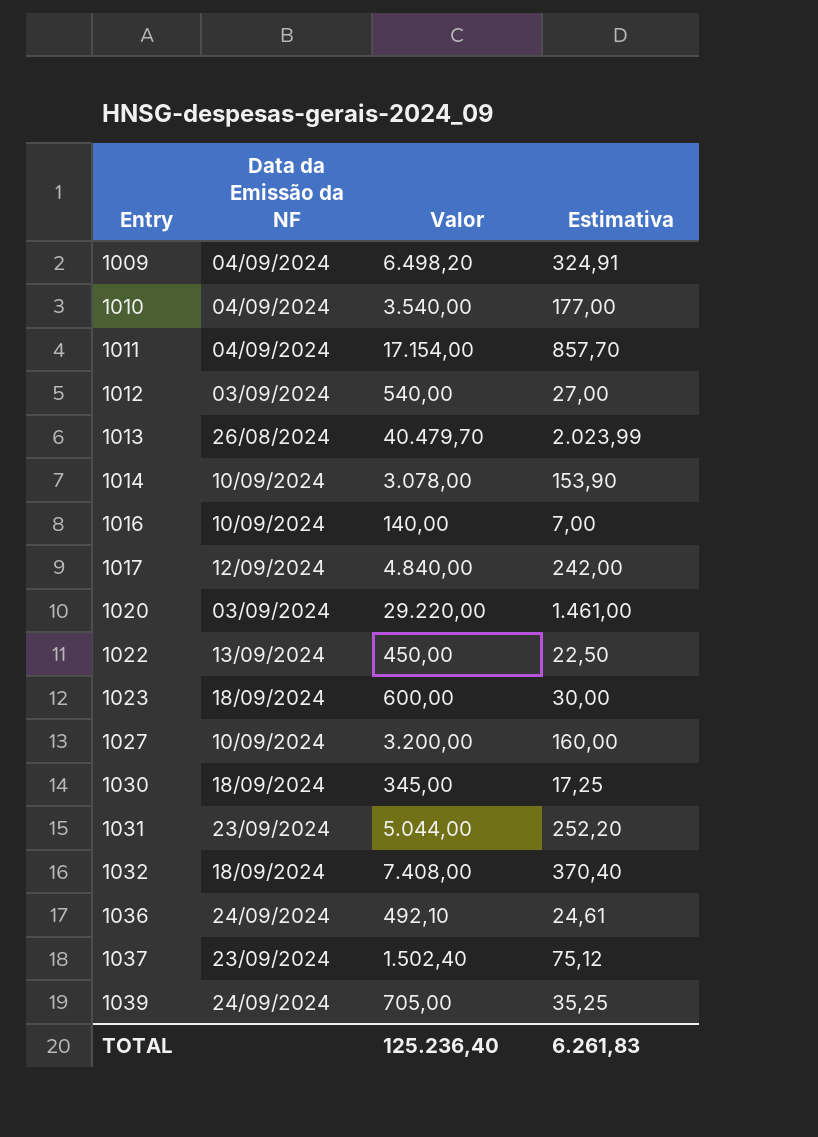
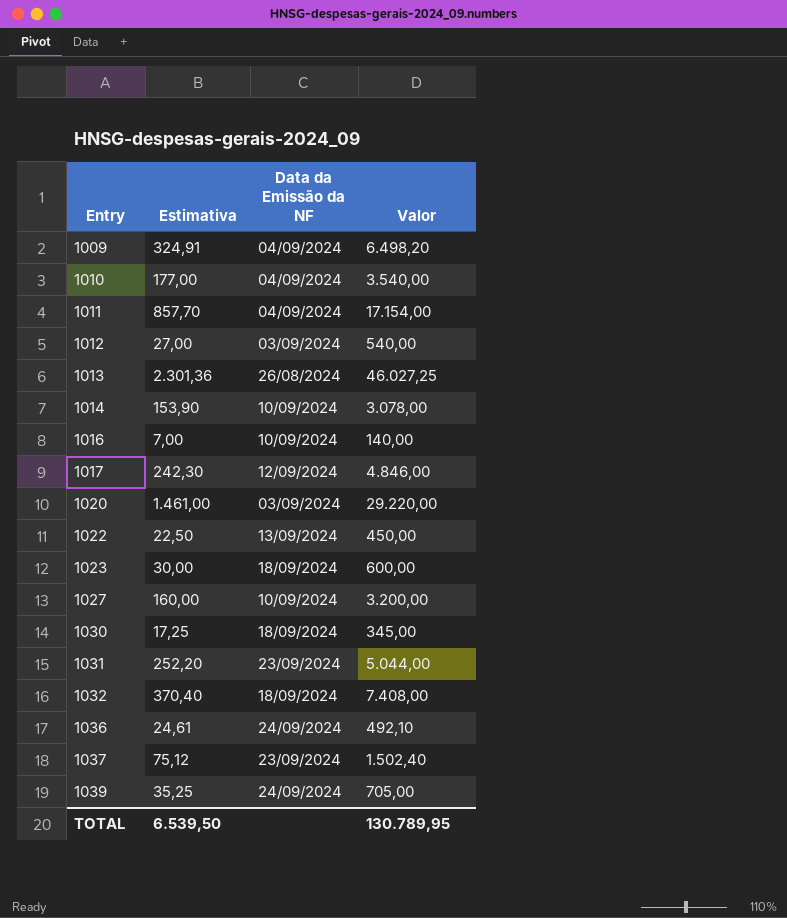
column Estimativa | position: 4 -> 2
1013 | Estimativa: 2.023,99 -> 2.301,36
1013 | Valor: 40.479,70 -> 46.027,25
1017 | Estimativa: 242,00 -> 242,30
1017 | Valor: 4.840,00 -> 4.846,00
TOTAL | Estimativa: 6.261,83 -> 6.539,50
TOTAL | Valor: 125.236,40 -> 130.789,95

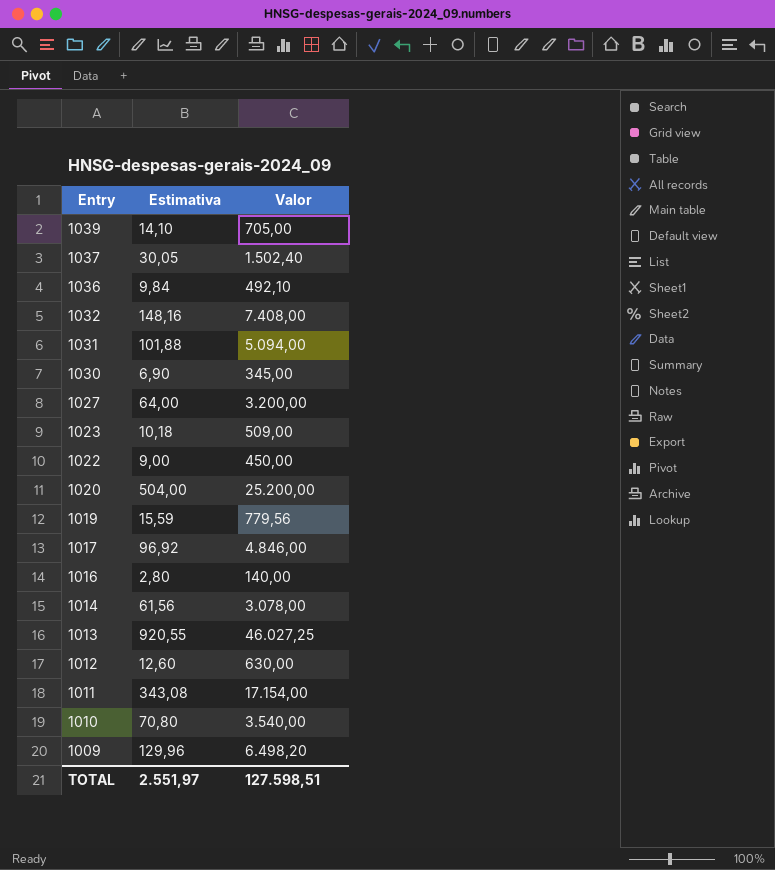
row order: Entry ascending -> Entry descending
column Data da Emissão da NF | position: 3 -> none
column Estimativa | formula: [Valor] * 0,05 -> [Valor] * 0,02
1031 | Valor: 5.044,00 -> 5.094,00
1023 | Valor: 600,00 -> 509,00
1020 | Valor: 29.220,00 -> 25.200,00
row 1019: none -> 15,59 | 779,56
1012 | Valor: 540,00 -> 630,00
TOTAL | Estimativa: 6.539,50 -> 2.551,97
TOTAL | Valor: 130.789,95 -> 127.598,51

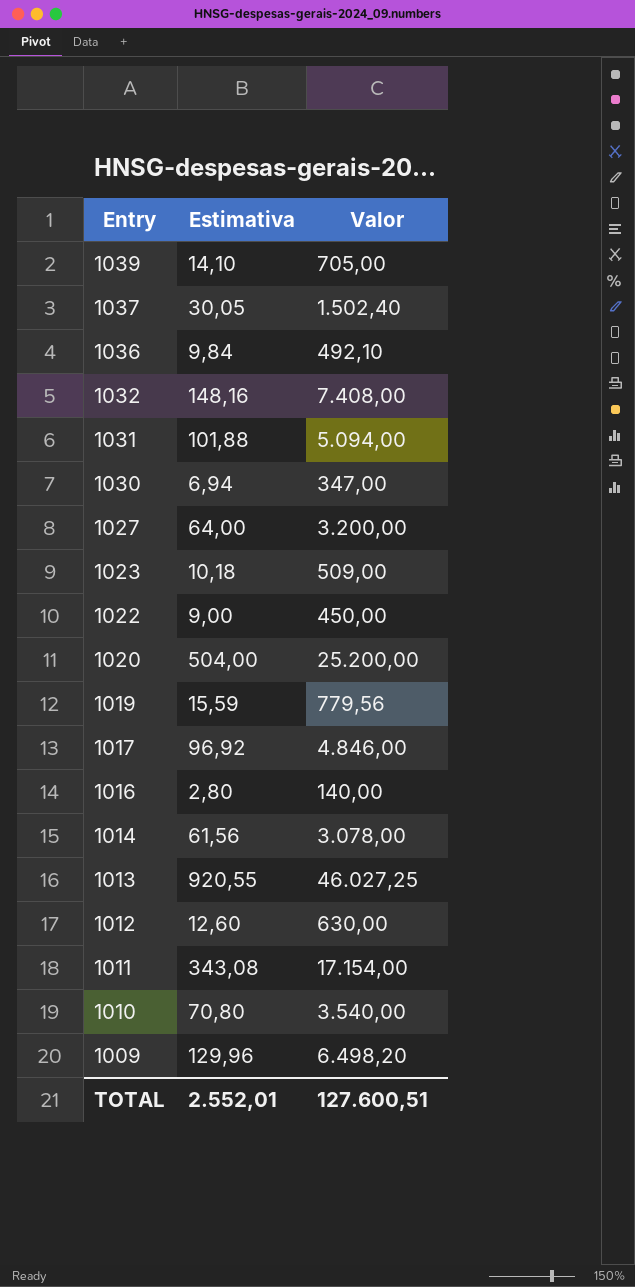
1030 | Estimativa: 6,90 -> 6,94
1030 | Valor: 345,00 -> 347,00
TOTAL | Estimativa: 2.551,97 -> 2.552,01
TOTAL | Valor: 127.598,51 -> 127.600,51

